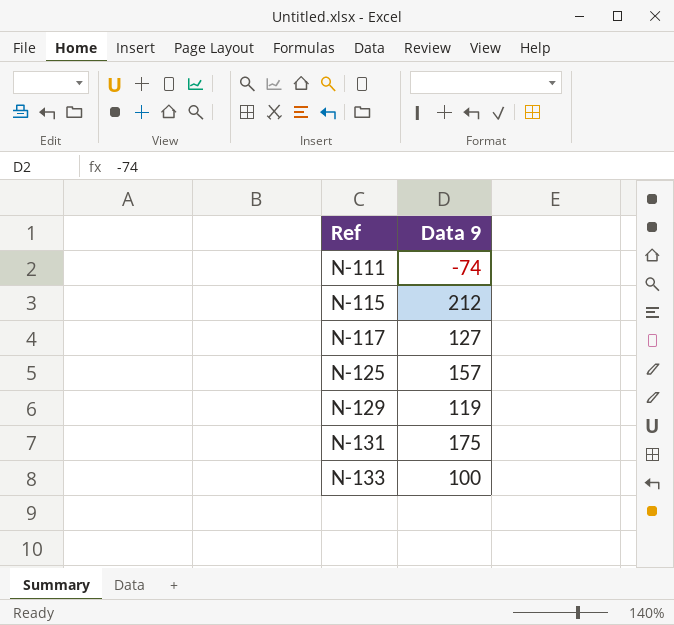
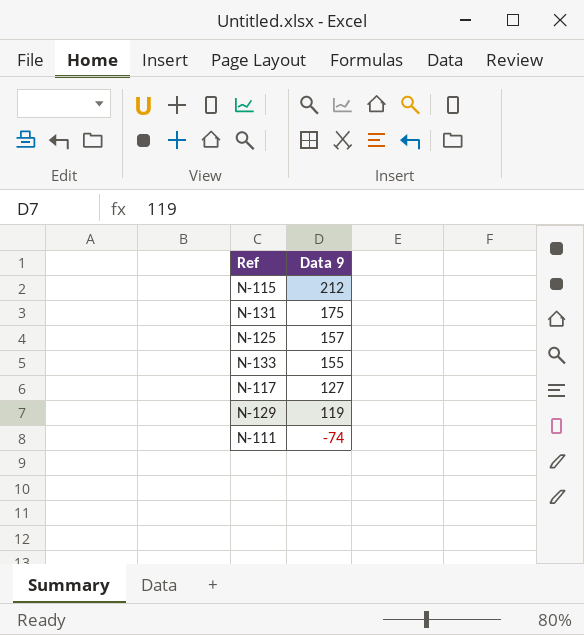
row order: Ref ascending -> Data 9 descending
N-133 | Data 9: 100 -> 155

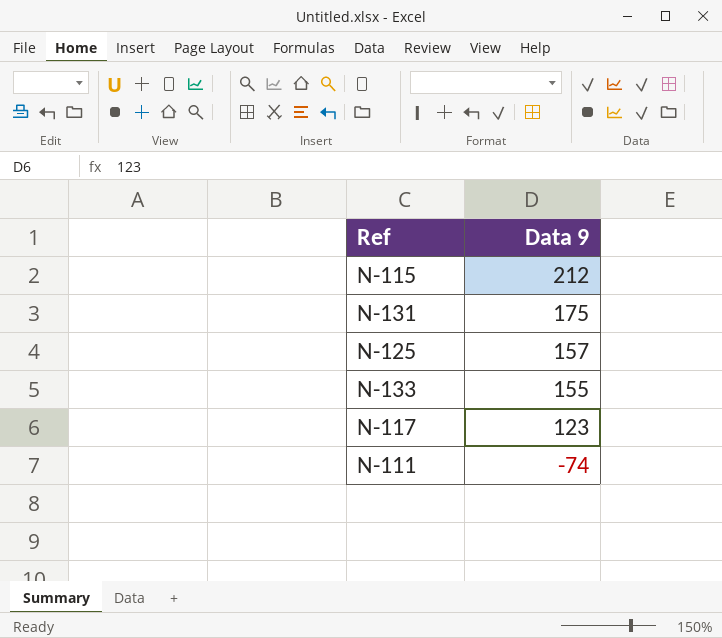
row N-129: 119 -> none
N-117 | Data 9: 127 -> 123

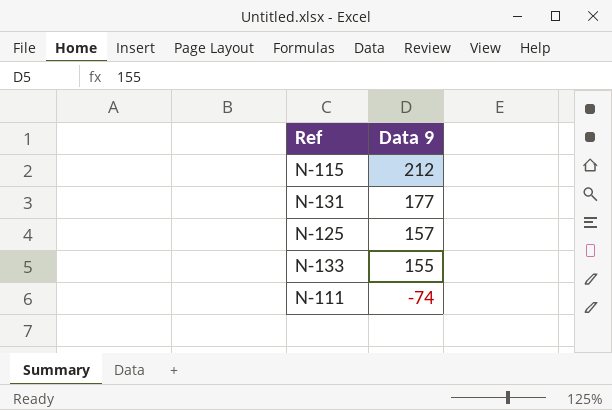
row N-117: 123 -> none
N-131 | Data 9: 175 -> 177

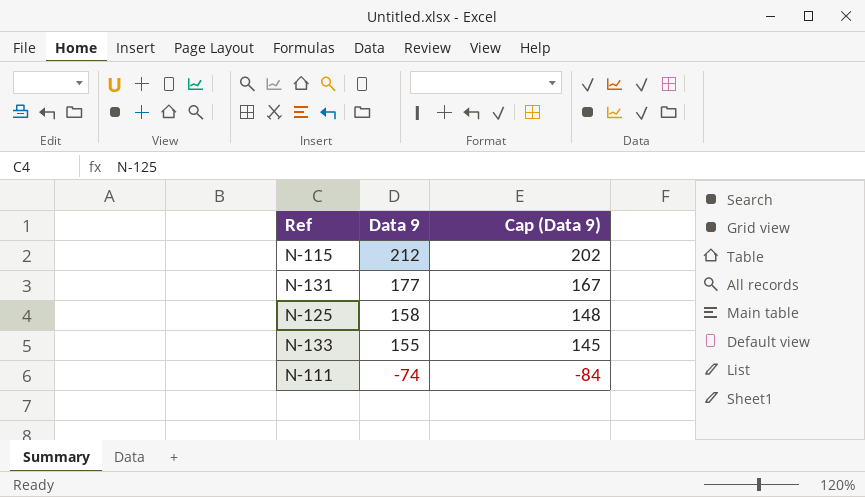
column Cap (Data 9) | formula: none -> [Data 9] - 10
N-125 | Data 9: 157 -> 158

